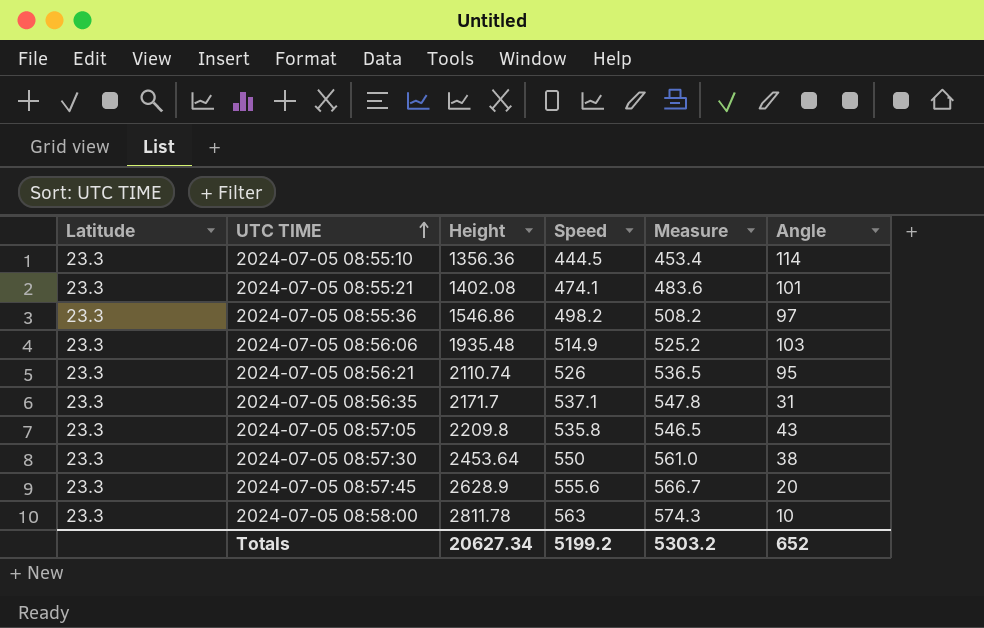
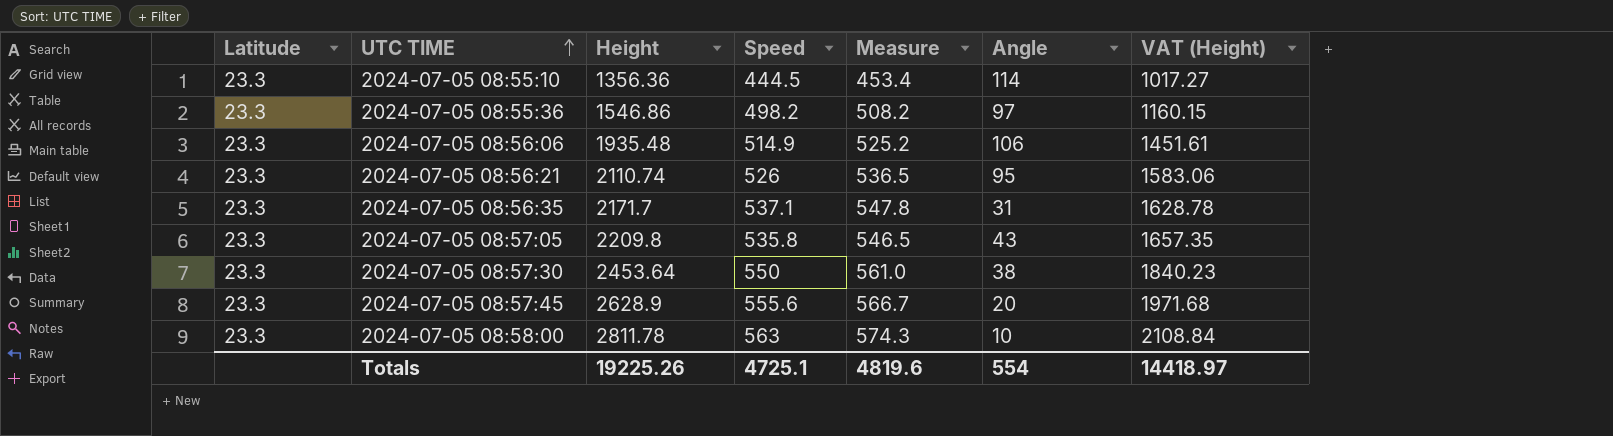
column VAT (Height) | formula: none -> [Height] * 0.75
row 2024-07-05 08:55:21: 23.3 | 1402.08 | 474.1 | 483.6 | 101 -> none
2024-07-05 08:56:06 | Angle: 103 -> 106
Totals | Height: 20627.34 -> 19225.26
Totals | Speed: 5199.2 -> 4725.1
Totals | Measure: 5303.2 -> 4819.6
Totals | Angle: 652 -> 554

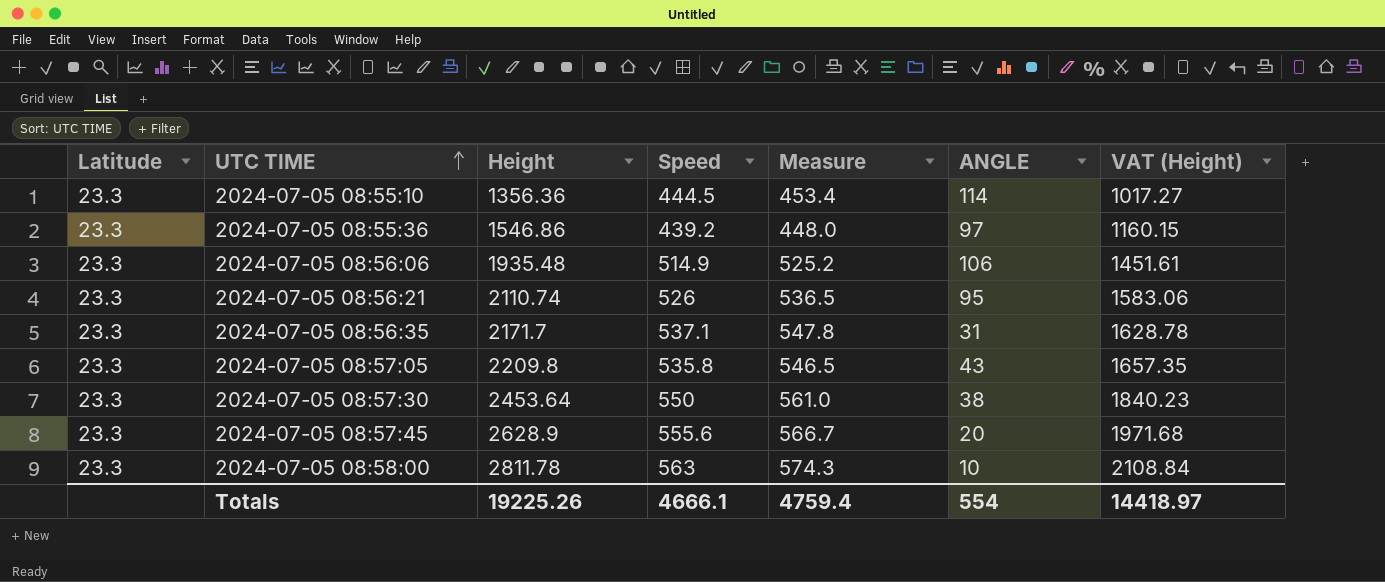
column name: Angle -> ANGLE
2024-07-05 08:55:36 | Speed: 498.2 -> 439.2
2024-07-05 08:55:36 | Measure: 508.2 -> 448.0
Totals | Speed: 4725.1 -> 4666.1
Totals | Measure: 4819.6 -> 4759.4

